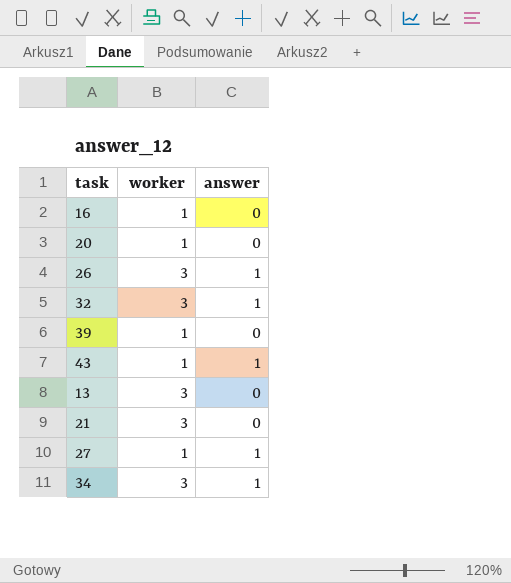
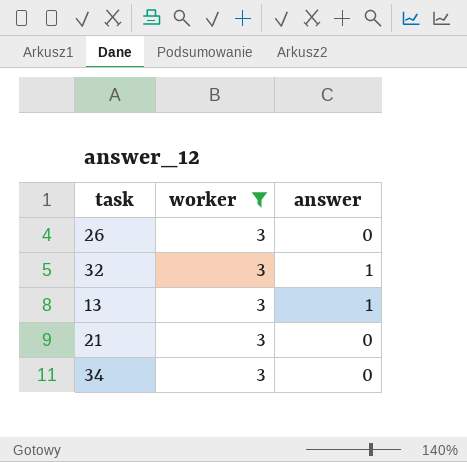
filter: none -> worker = 3
26 | answer: 1 -> 0
13 | answer: 0 -> 1
34 | answer: 1 -> 0

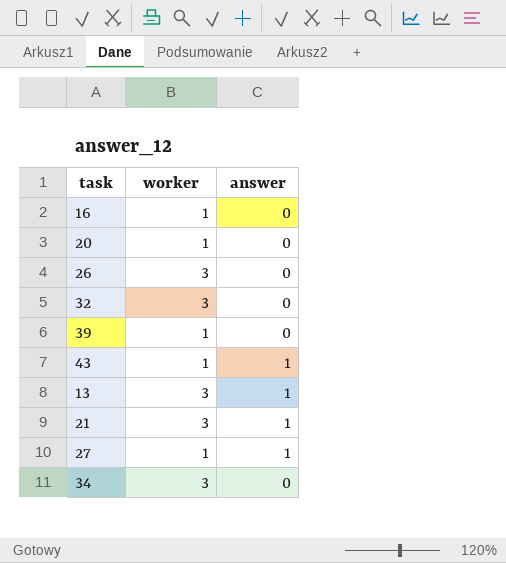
filter: worker = 3 -> none
32 | answer: 1 -> 0
21 | answer: 0 -> 1

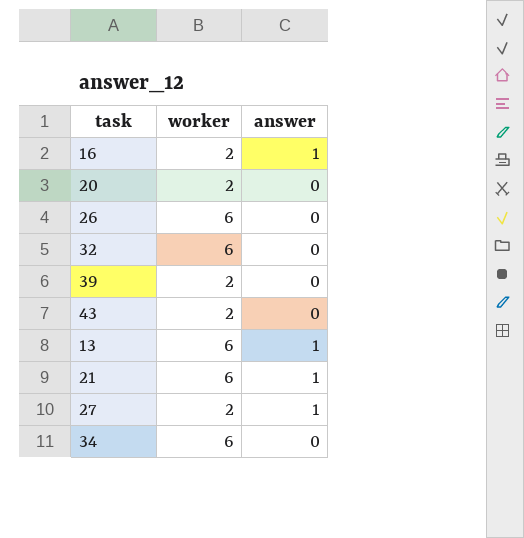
16 | worker: 1 -> 2
16 | answer: 0 -> 1
20 | worker: 1 -> 2
26 | worker: 3 -> 6
32 | worker: 3 -> 6
39 | worker: 1 -> 2
43 | worker: 1 -> 2
43 | answer: 1 -> 0
13 | worker: 3 -> 6
21 | worker: 3 -> 6
27 | worker: 1 -> 2
34 | worker: 3 -> 6

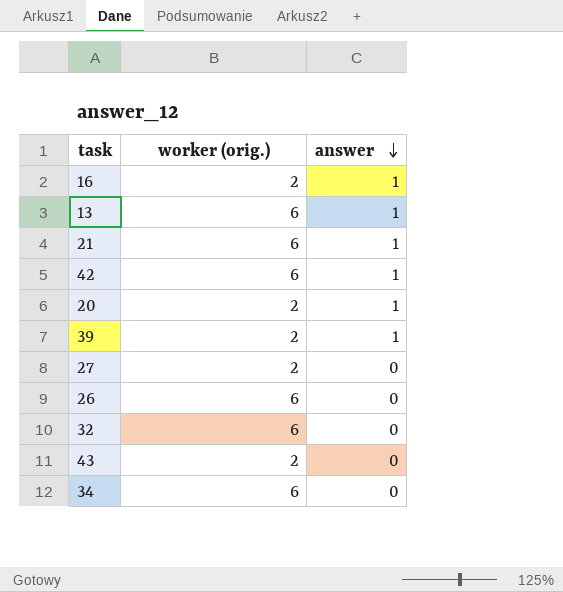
row order: none -> answer descending
column name: worker -> worker (orig.)
row 42: none -> 6 | 1
20 | answer: 0 -> 1
39 | answer: 0 -> 1
27 | answer: 1 -> 0

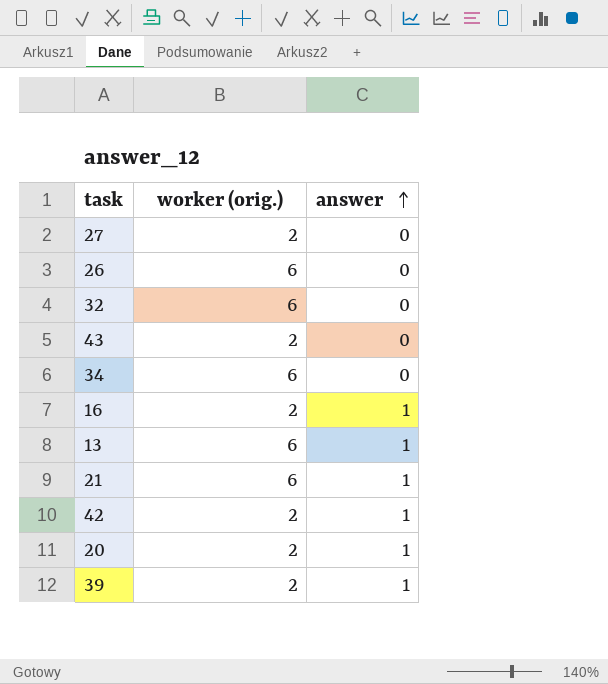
row order: answer descending -> answer ascending
42 | worker (orig.): 6 -> 2

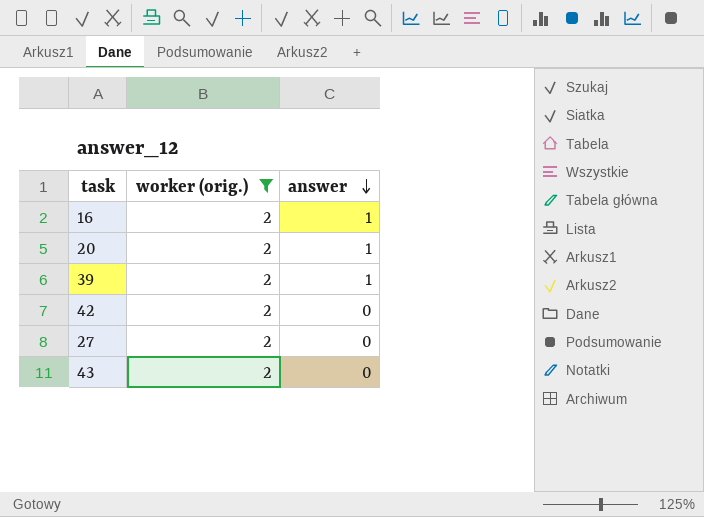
filter: none -> worker (orig.) = 2
row order: answer ascending -> answer descending
42 | answer: 1 -> 0

